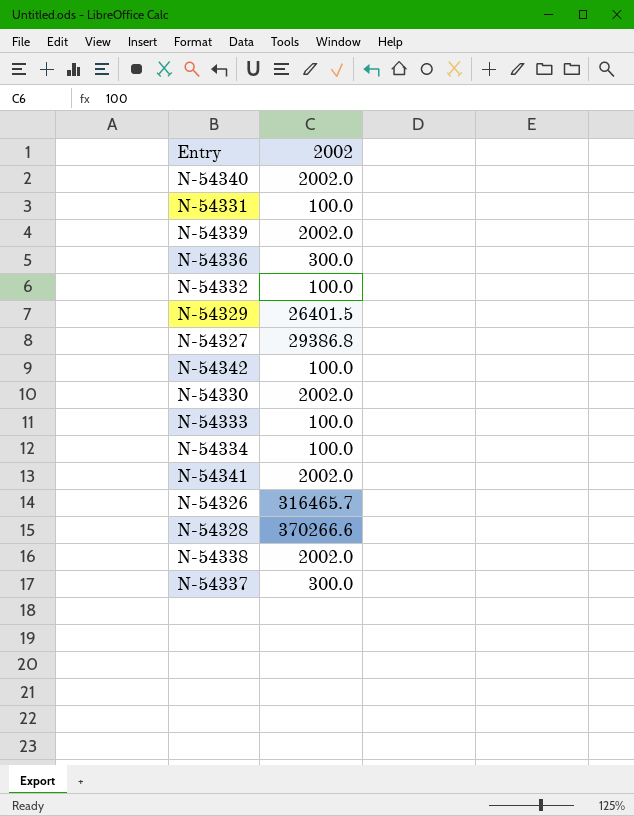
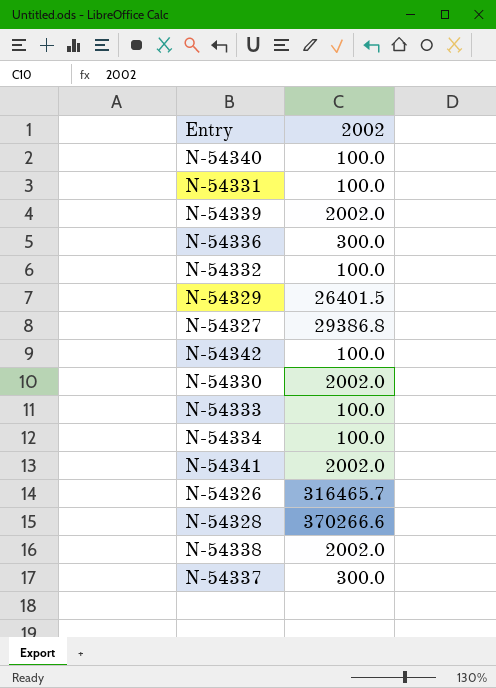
N-54340 | 2002: 2002.0 -> 100.0

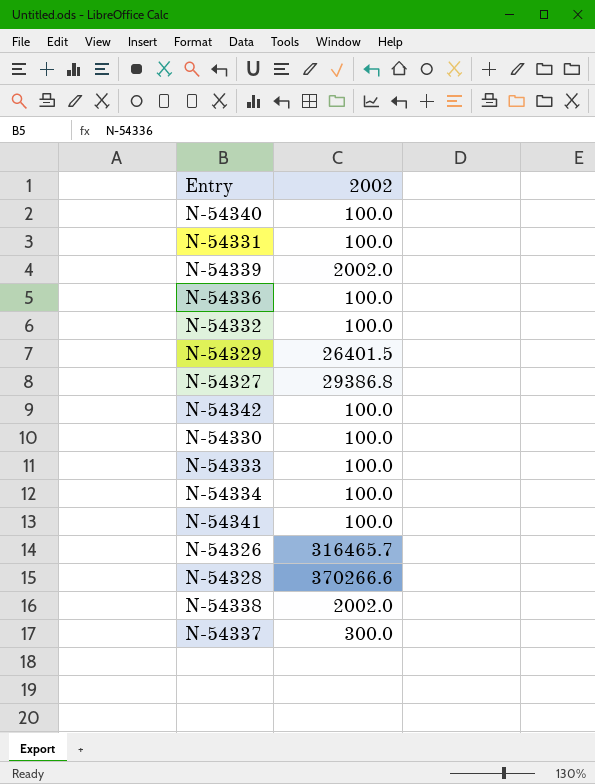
N-54336 | 2002: 300.0 -> 100.0
N-54330 | 2002: 2002.0 -> 100.0
N-54341 | 2002: 2002.0 -> 100.0

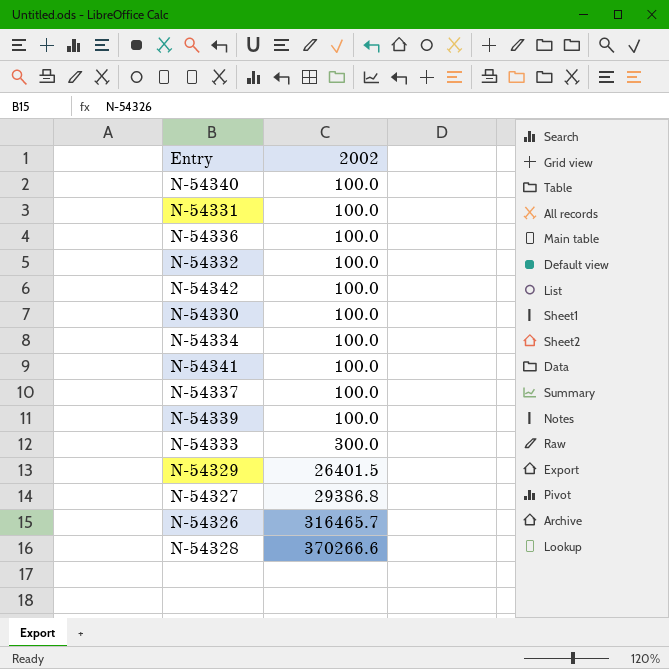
row order: none -> 2002 ascending
row N-54338: 2002.0 -> none
N-54337 | 2002: 300.0 -> 100.0
N-54339 | 2002: 2002.0 -> 100.0
N-54333 | 2002: 100.0 -> 300.0

